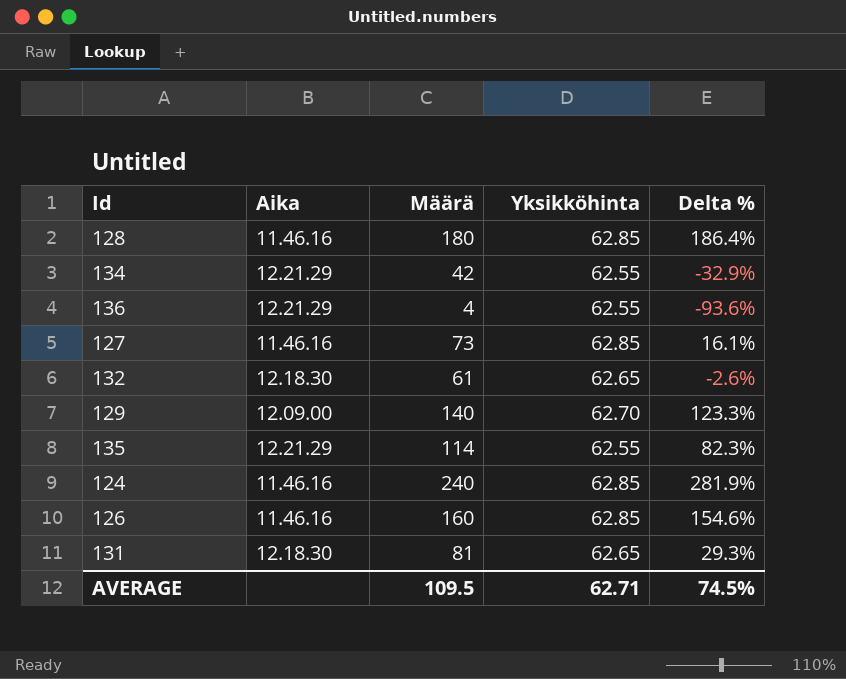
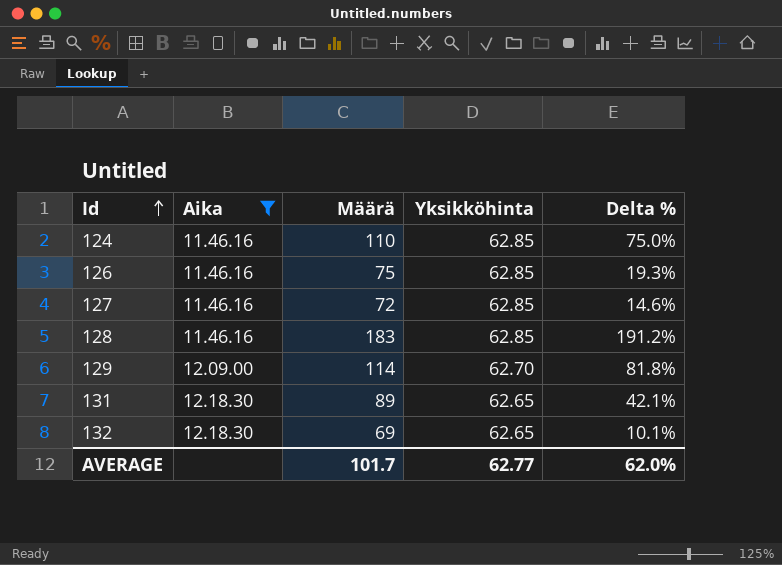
filter: none -> Aika != 12.21.29
row order: none -> Id ascending
124 | Määrä: 240 -> 110
124 | Delta %: 281.9% -> 75.0%
126 | Määrä: 160 -> 75
126 | Delta %: 154.6% -> 19.3%
127 | Määrä: 73 -> 72
127 | Delta %: 16.1% -> 14.6%
128 | Määrä: 180 -> 183
128 | Delta %: 186.4% -> 191.2%
129 | Määrä: 140 -> 114
129 | Delta %: 123.3% -> 81.8%
131 | Määrä: 81 -> 89
131 | Delta %: 29.3% -> 42.1%
132 | Määrä: 61 -> 69
132 | Delta %: -2.6% -> 10.1%
AVERAGE | Määrä: 109.5 -> 101.7
AVERAGE | Yksikköhinta: 62.71 -> 62.77
AVERAGE | Delta %: 74.5% -> 62.0%

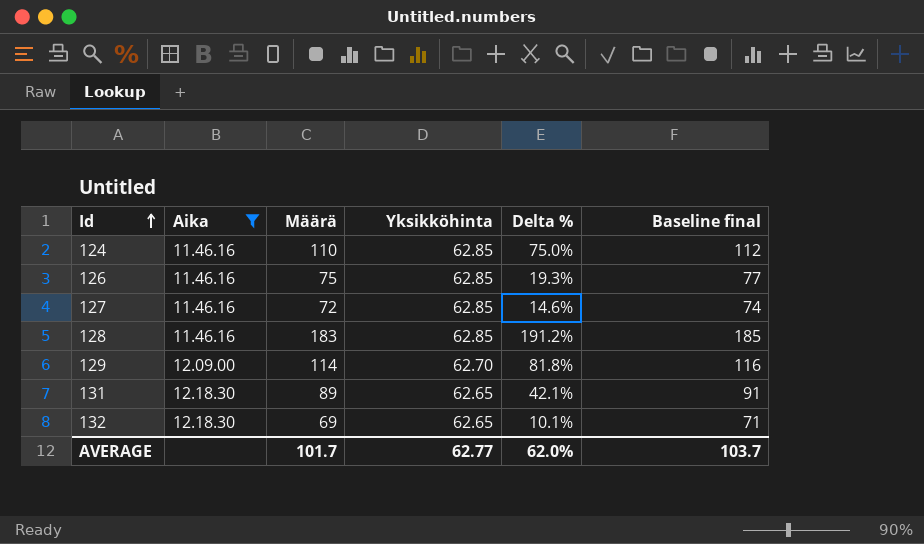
column Baseline final | formula: none -> [Määrä] + 2

